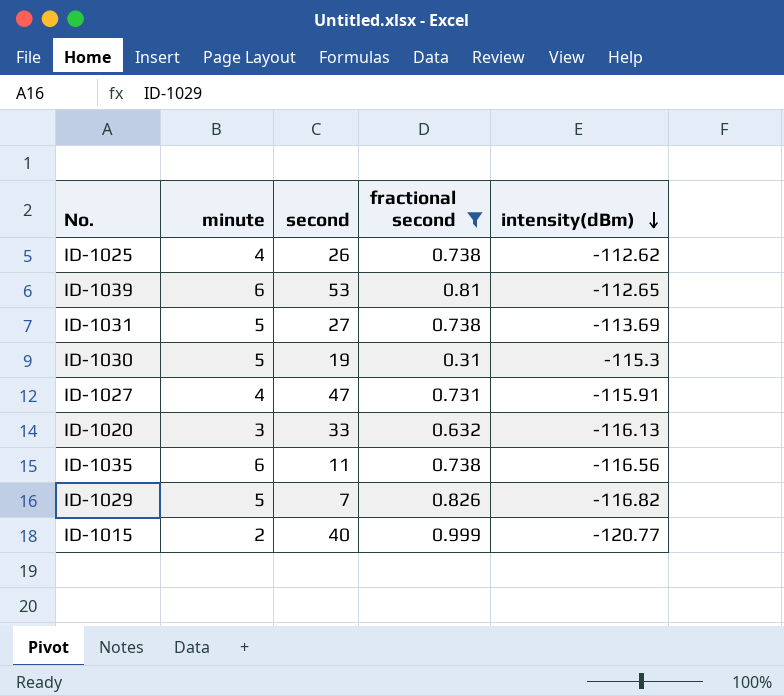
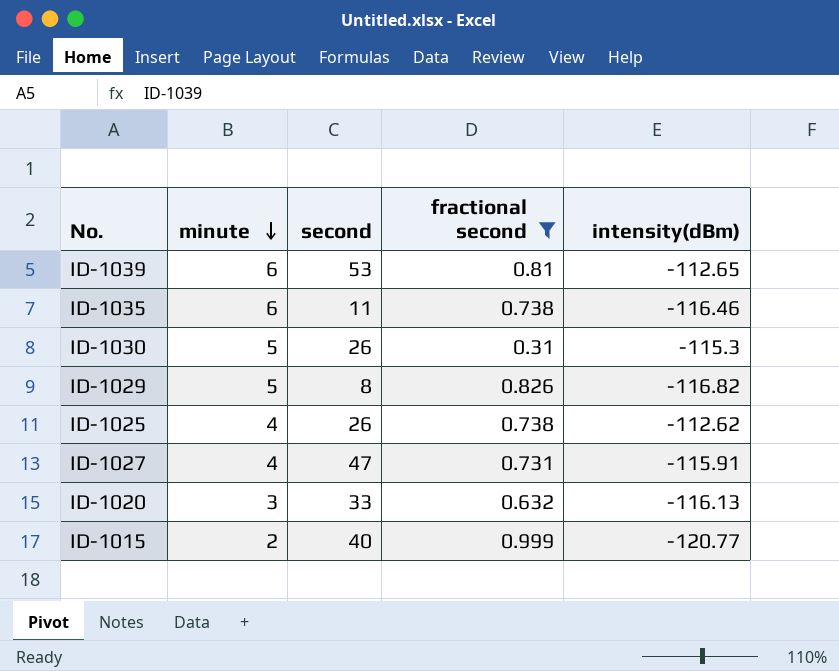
row order: intensity(dBm) descending -> minute descending
row ID-1031: 5 | 27 | 0.738 | -113.69 -> none
ID-1035 | intensity(dBm): -116.56 -> -116.46
ID-1030 | second: 19 -> 26
ID-1029 | second: 7 -> 8

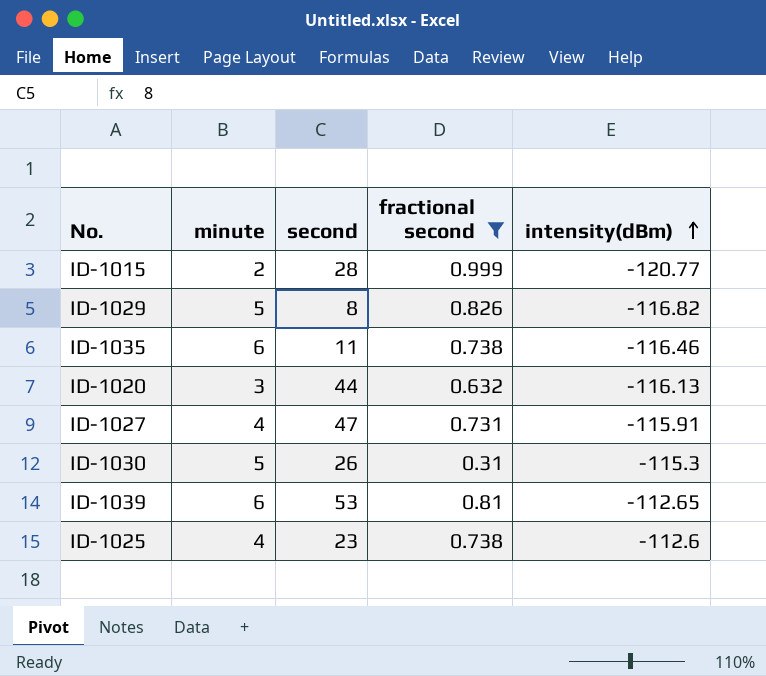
row order: minute descending -> intensity(dBm) ascending
ID-1015 | second: 40 -> 28
ID-1020 | second: 33 -> 44
ID-1025 | second: 26 -> 23
ID-1025 | intensity(dBm): -112.62 -> -112.6

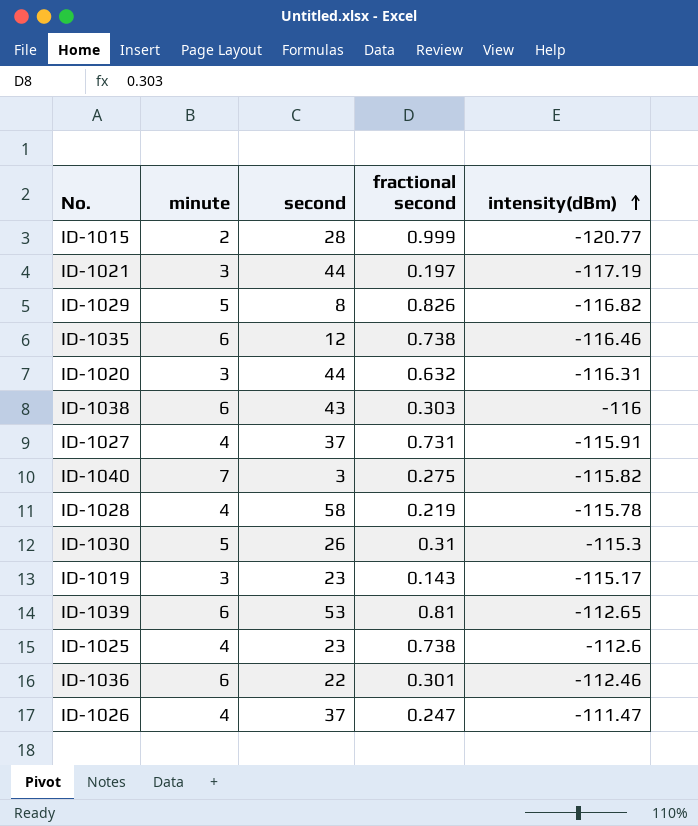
filter: fractional second >= 0.31 -> none
ID-1035 | second: 11 -> 12
ID-1020 | intensity(dBm): -116.13 -> -116.31
ID-1027 | second: 47 -> 37

